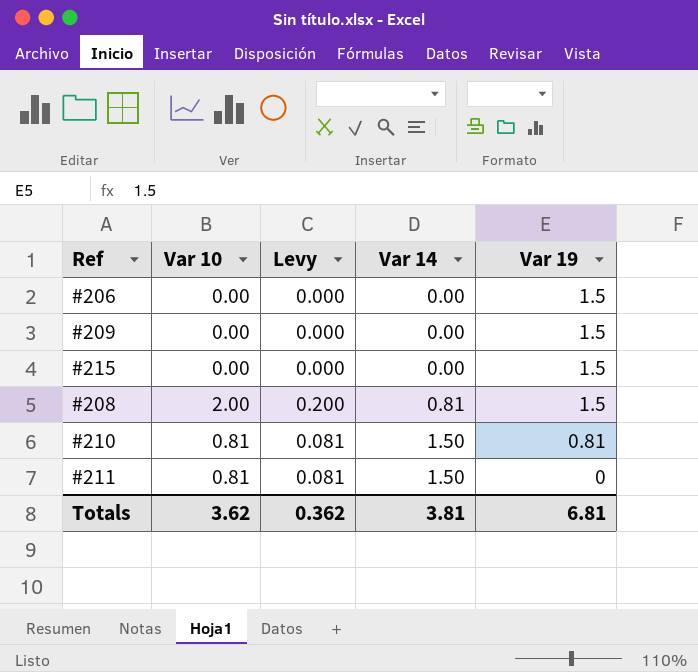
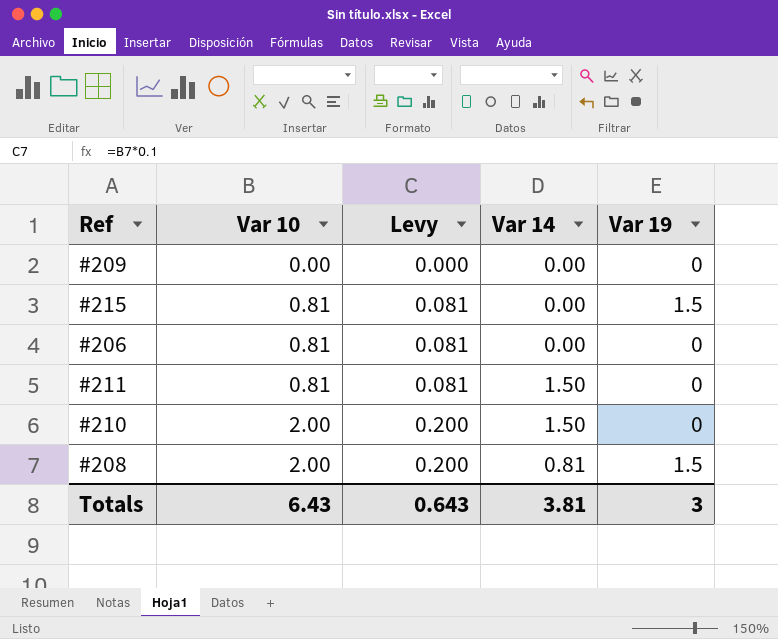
row order: Var 14 ascending -> Var 10 ascending
#209 | Var 19: 1.5 -> 0
#215 | Var 10: 0.00 -> 0.81
#215 | Levy: 0.000 -> 0.081
#206 | Var 10: 0.00 -> 0.81
#206 | Levy: 0.000 -> 0.081
#206 | Var 19: 1.5 -> 0
#210 | Var 10: 0.81 -> 2.00
#210 | Levy: 0.081 -> 0.200
#210 | Var 19: 0.81 -> 0
Totals | Var 10: 3.62 -> 6.43
Totals | Levy: 0.362 -> 0.643
Totals | Var 19: 6.81 -> 3

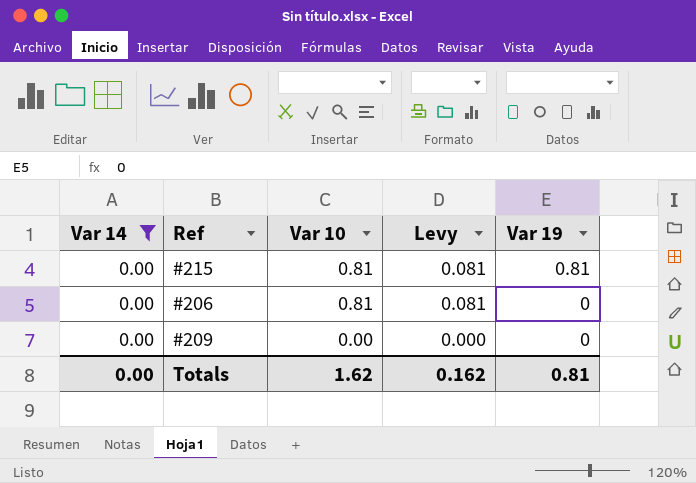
filter: none -> Var 14 = 0.00
row order: Var 10 ascending -> Var 10 descending
column Var 14 | position: 4 -> 1
#215 | Var 19: 1.5 -> 0.81
Totals | Var 14: 3.81 -> 0.00
Totals | Var 10: 6.43 -> 1.62
Totals | Levy: 0.643 -> 0.162
Totals | Var 19: 3 -> 0.81

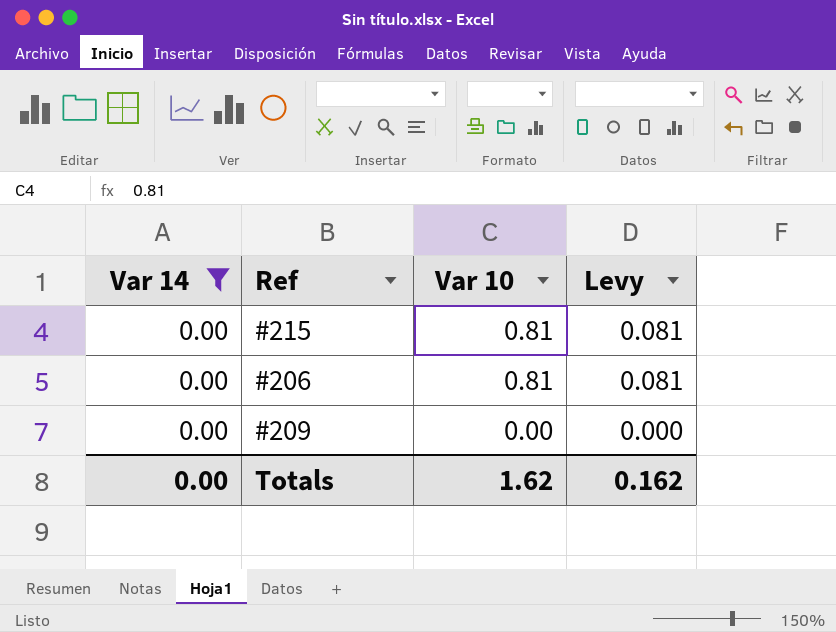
column Var 19 | position: 5 -> none

